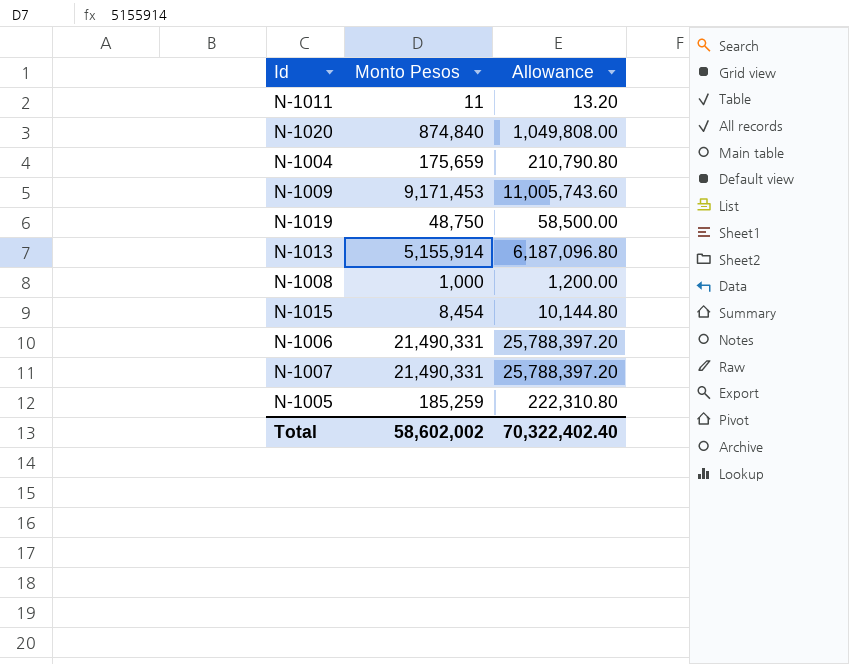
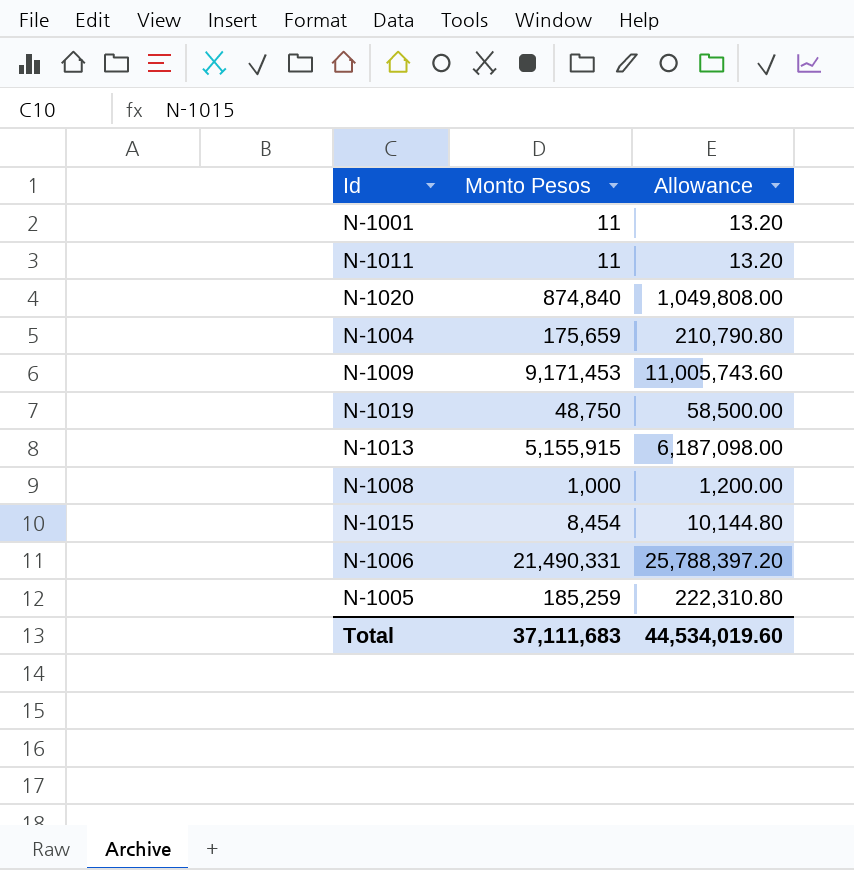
row N-1007: 21,490,331 | 25,788,397.20 -> none
row N-1001: none -> 11 | 13.20
N-1013 | Monto Pesos: 5,155,914 -> 5,155,915
N-1013 | Allowance: 6,187,096.80 -> 6,187,098.00
Total | Monto Pesos: 58,602,002 -> 37,111,683
Total | Allowance: 70,322,402.40 -> 44,534,019.60

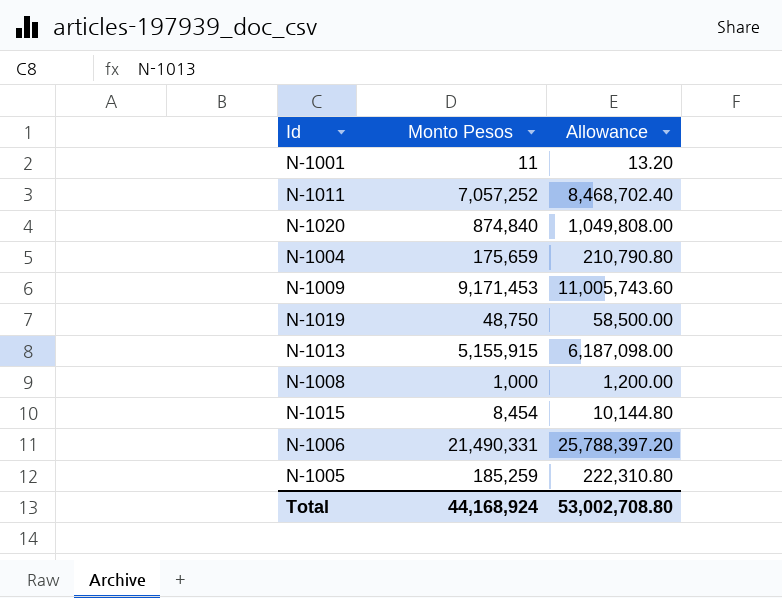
N-1011 | Monto Pesos: 11 -> 7,057,252
N-1011 | Allowance: 13.20 -> 8,468,702.40
Total | Monto Pesos: 37,111,683 -> 44,168,924
Total | Allowance: 44,534,019.60 -> 53,002,708.80

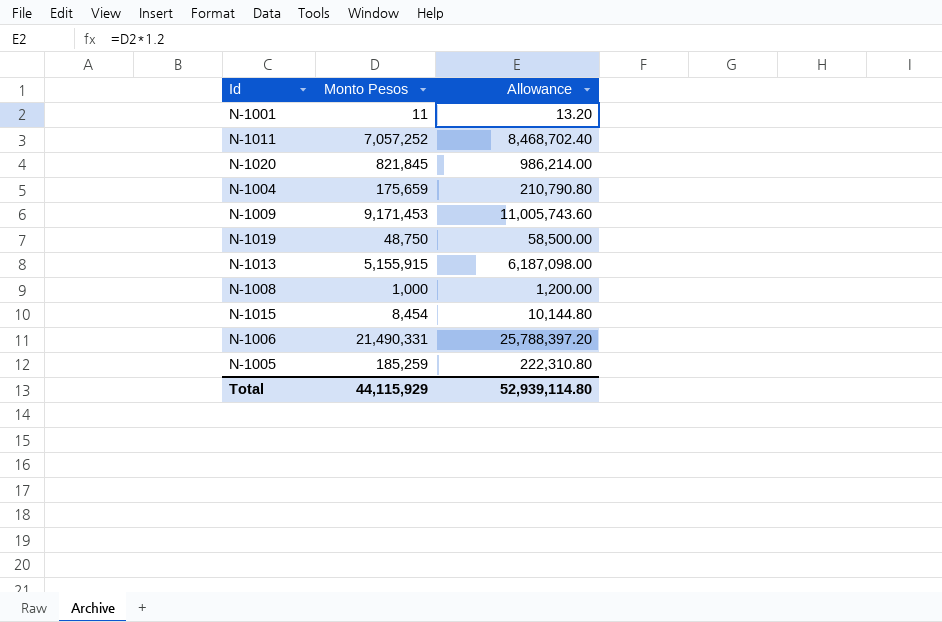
N-1020 | Monto Pesos: 874,840 -> 821,845
N-1020 | Allowance: 1,049,808.00 -> 986,214.00
Total | Monto Pesos: 44,168,924 -> 44,115,929
Total | Allowance: 53,002,708.80 -> 52,939,114.80

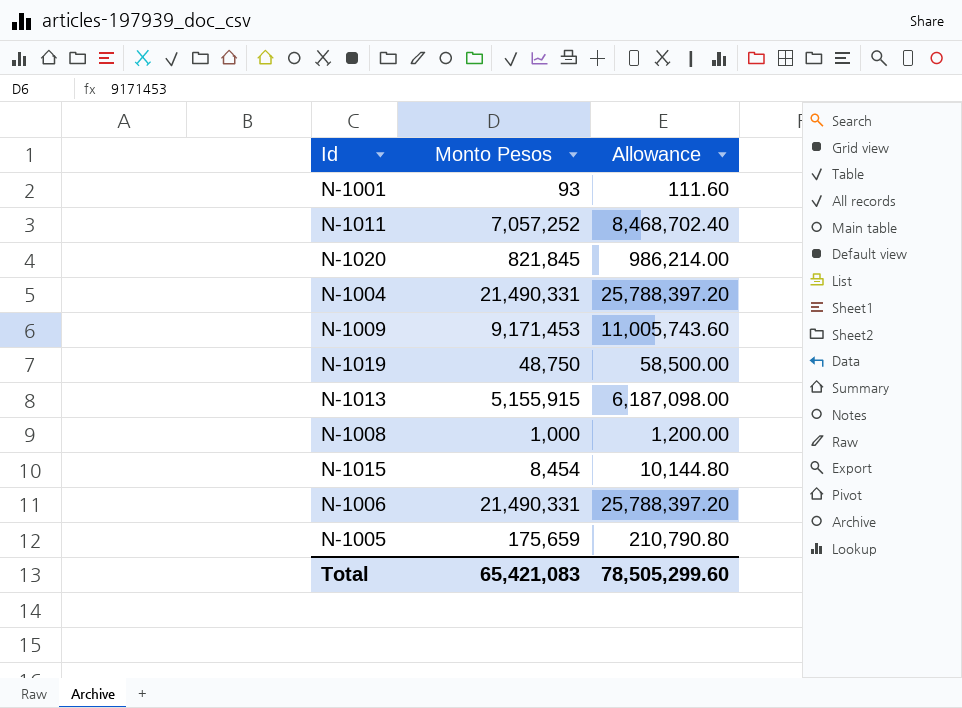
N-1001 | Monto Pesos: 11 -> 93
N-1001 | Allowance: 13.20 -> 111.60
N-1004 | Monto Pesos: 175,659 -> 21,490,331
N-1004 | Allowance: 210,790.80 -> 25,788,397.20
N-1005 | Monto Pesos: 185,259 -> 175,659
N-1005 | Allowance: 222,310.80 -> 210,790.80
Total | Monto Pesos: 44,115,929 -> 65,421,083
Total | Allowance: 52,939,114.80 -> 78,505,299.60

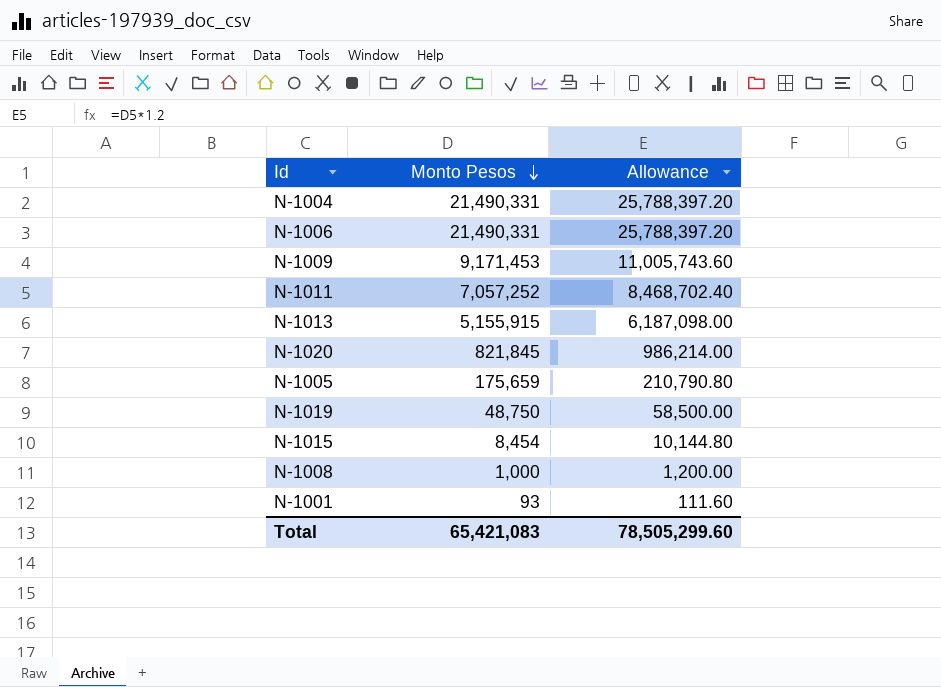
row order: none -> Monto Pesos descending

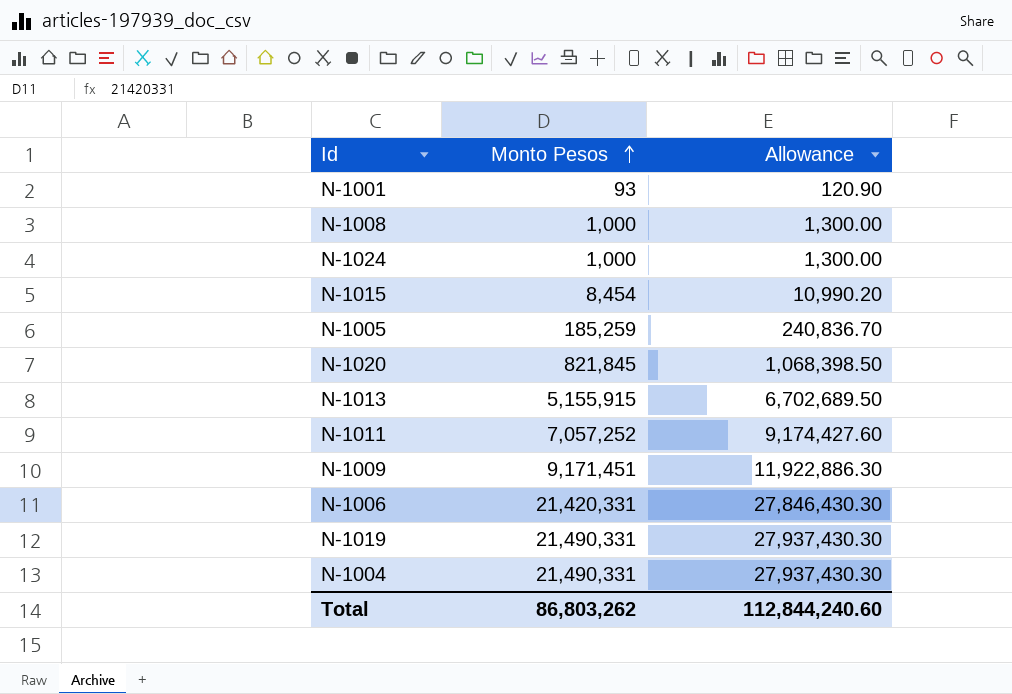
row order: Monto Pesos descending -> Monto Pesos ascending
column Allowance | formula: [Monto Pesos] * 1.2 -> [Monto Pesos] * 1.3
row N-1024: none -> 1,000 | 1,300.00
N-1005 | Monto Pesos: 175,659 -> 185,259
N-1009 | Monto Pesos: 9,171,453 -> 9,171,451
N-1006 | Monto Pesos: 21,490,331 -> 21,420,331
N-1019 | Monto Pesos: 48,750 -> 21,490,331
Total | Monto Pesos: 65,421,083 -> 86,803,262
Total | Allowance: 78,505,299.60 -> 112,844,240.60

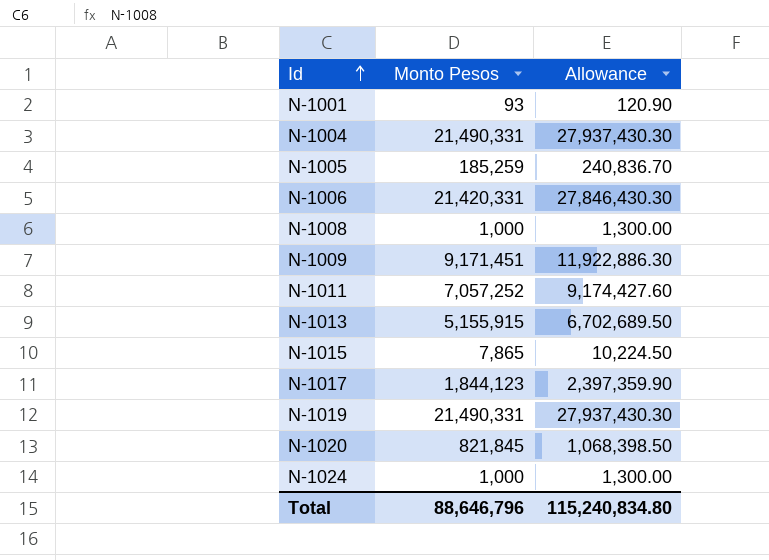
row order: Monto Pesos ascending -> Id ascending
N-1015 | Monto Pesos: 8,454 -> 7,865
N-1015 | Allowance: 10,990.20 -> 10,224.50
row N-1017: none -> 1,844,123 | 2,397,359.90
Total | Monto Pesos: 86,803,262 -> 88,646,796
Total | Allowance: 112,844,240.60 -> 115,240,834.80

